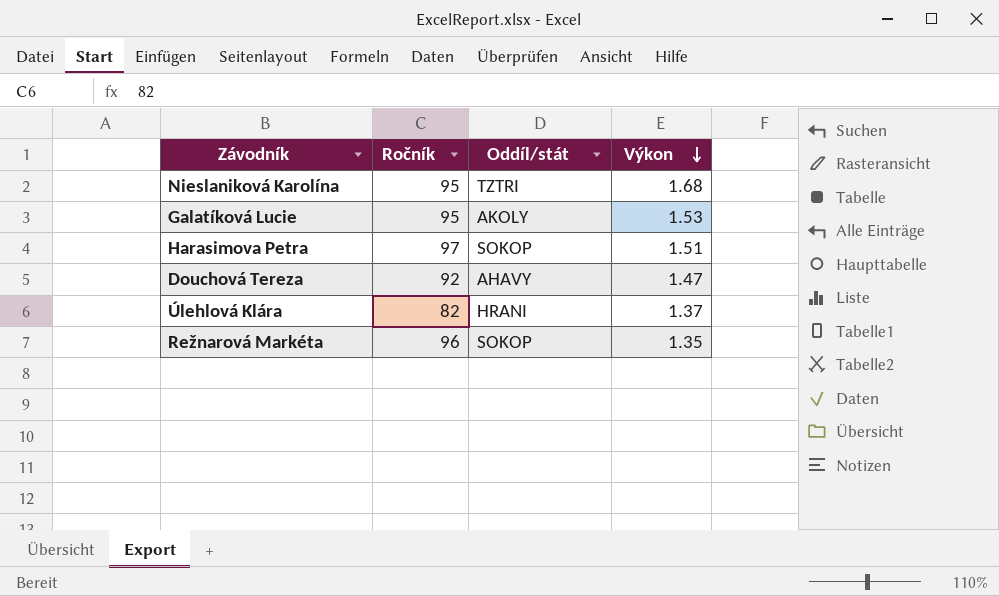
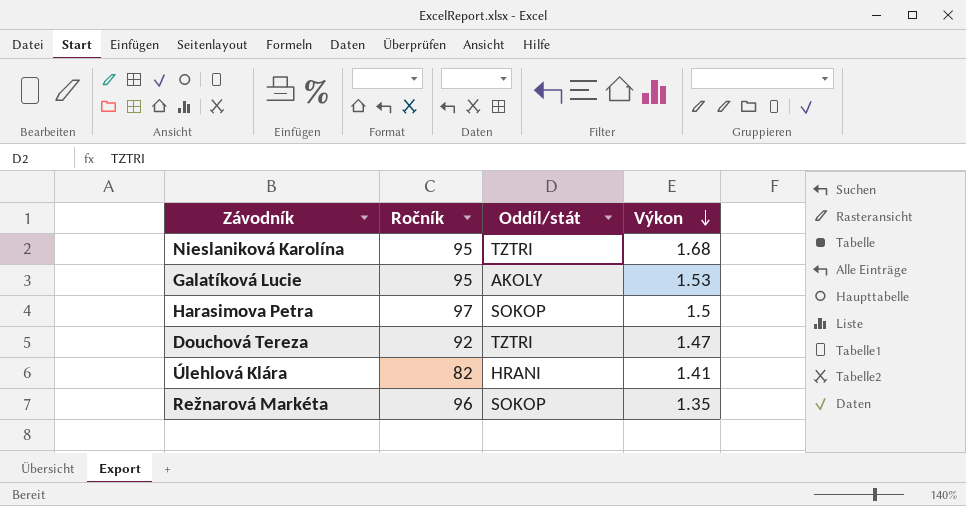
Harasimova Petra | Výkon: 1.51 -> 1.5
Douchová Tereza | Oddíl/stát: AHAVY -> TZTRI
Úlehlová Klára | Výkon: 1.37 -> 1.41

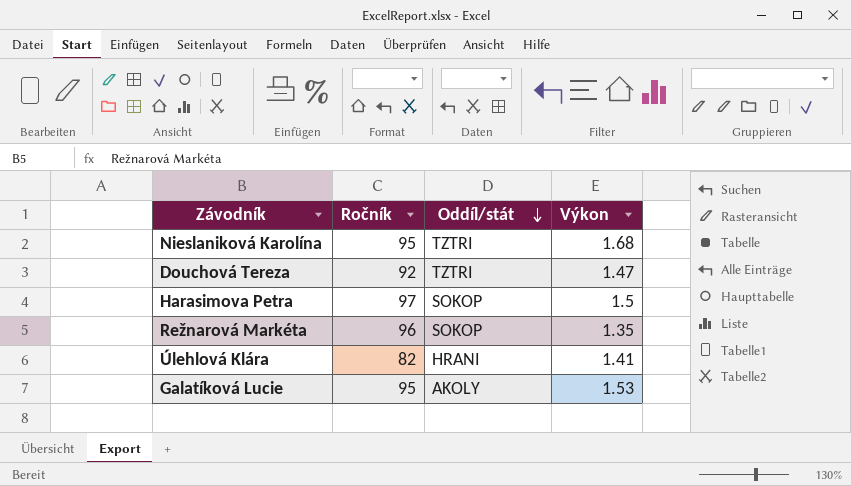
row order: Výkon descending -> Oddíl/stát descending

